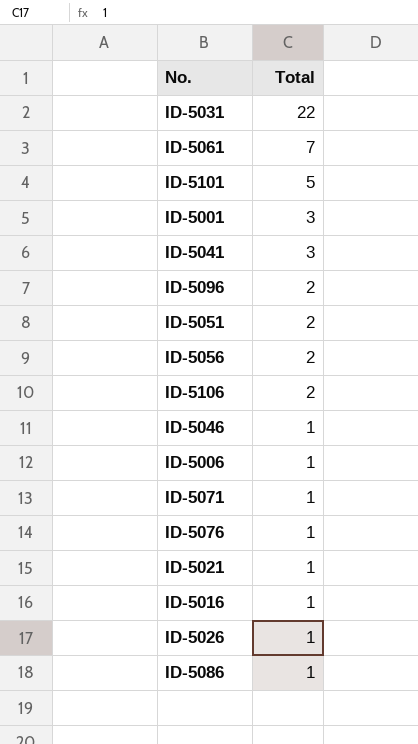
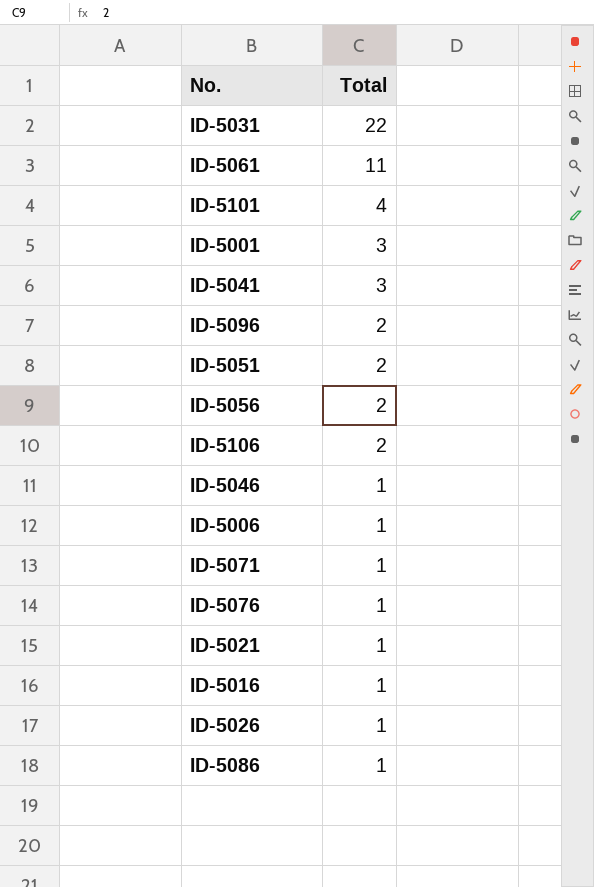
ID-5061 | Total: 7 -> 11
ID-5101 | Total: 5 -> 4

